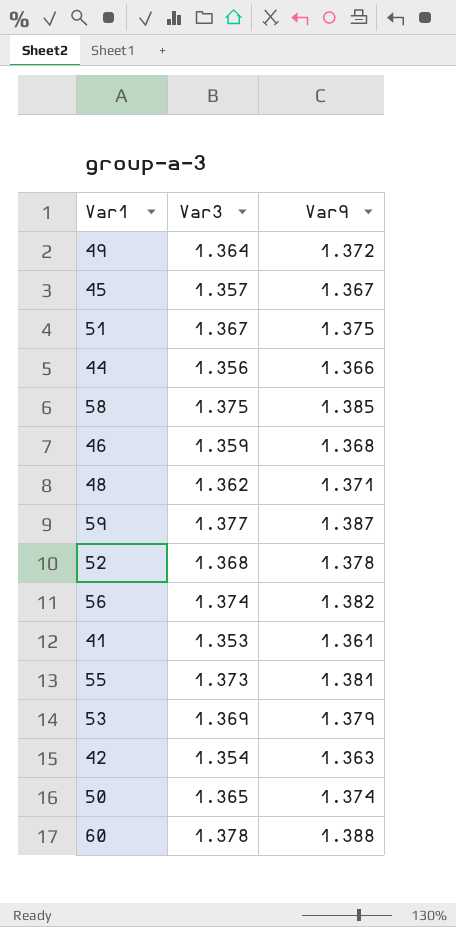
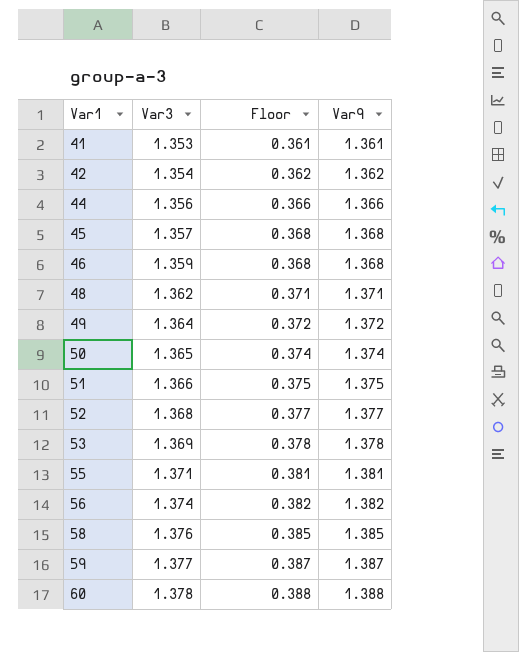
row order: none -> Var1 ascending
column Floor | formula: none -> [Var9] - 1
42 | Var9: 1.363 -> 1.362
45 | Var9: 1.367 -> 1.368
51 | Var3: 1.367 -> 1.366
52 | Var9: 1.378 -> 1.377
53 | Var9: 1.379 -> 1.378
55 | Var3: 1.373 -> 1.371
58 | Var3: 1.375 -> 1.376

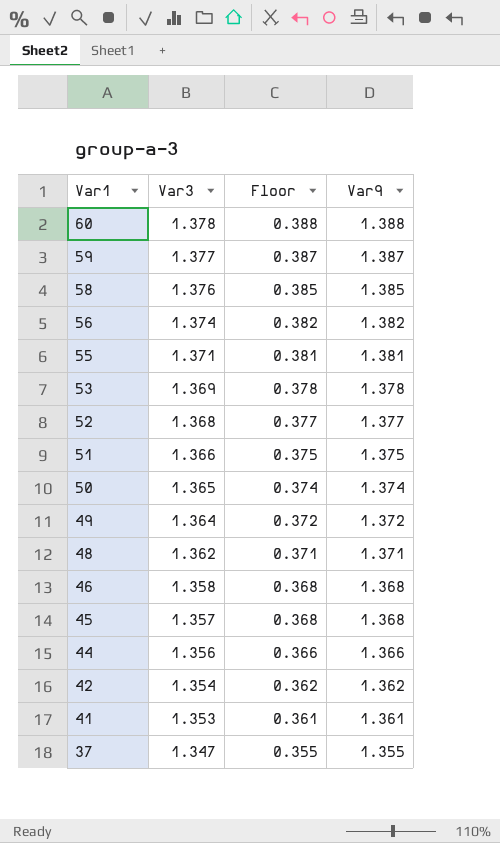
row order: Var1 ascending -> Var1 descending
46 | Var3: 1.359 -> 1.358
row 37: none -> 1.347 | 0.355 | 1.355

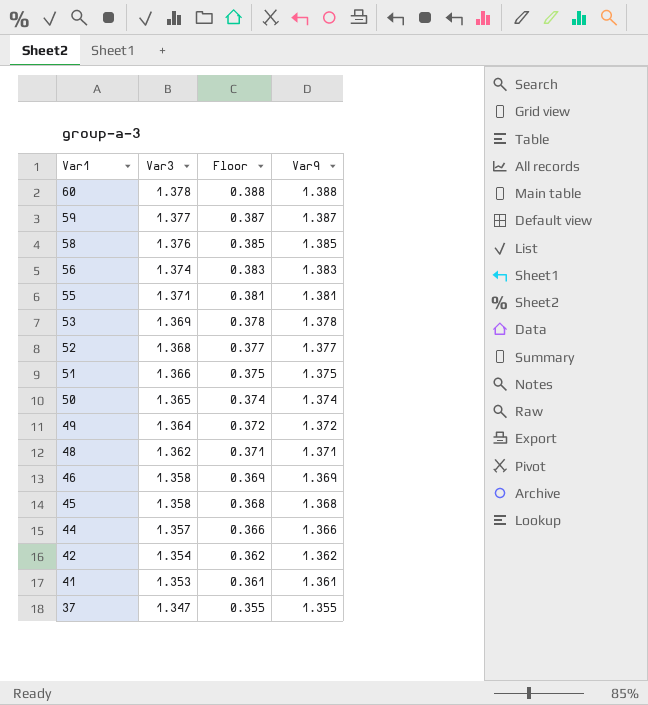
56 | Floor: 0.382 -> 0.383
56 | Var9: 1.382 -> 1.383
46 | Floor: 0.368 -> 0.369
46 | Var9: 1.368 -> 1.369
45 | Var3: 1.357 -> 1.358
44 | Var3: 1.356 -> 1.357

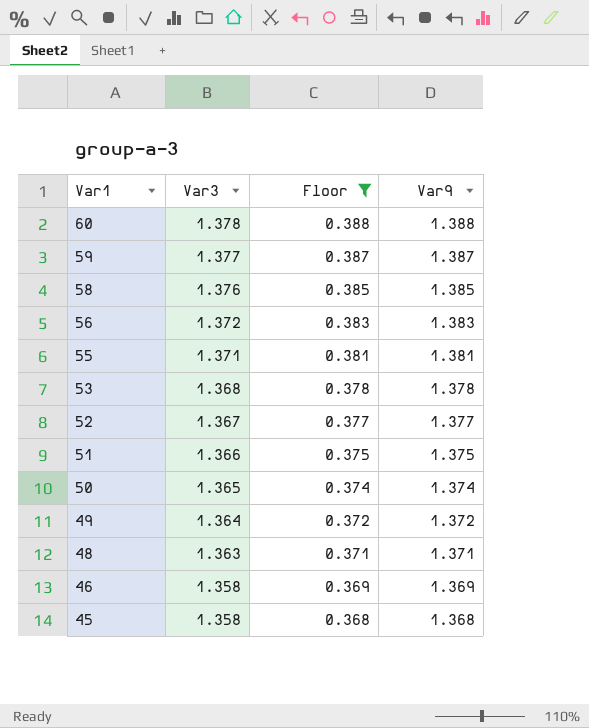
filter: none -> Floor >= 0.368
56 | Var3: 1.374 -> 1.372
53 | Var3: 1.369 -> 1.368
52 | Var3: 1.368 -> 1.367
48 | Var3: 1.362 -> 1.363

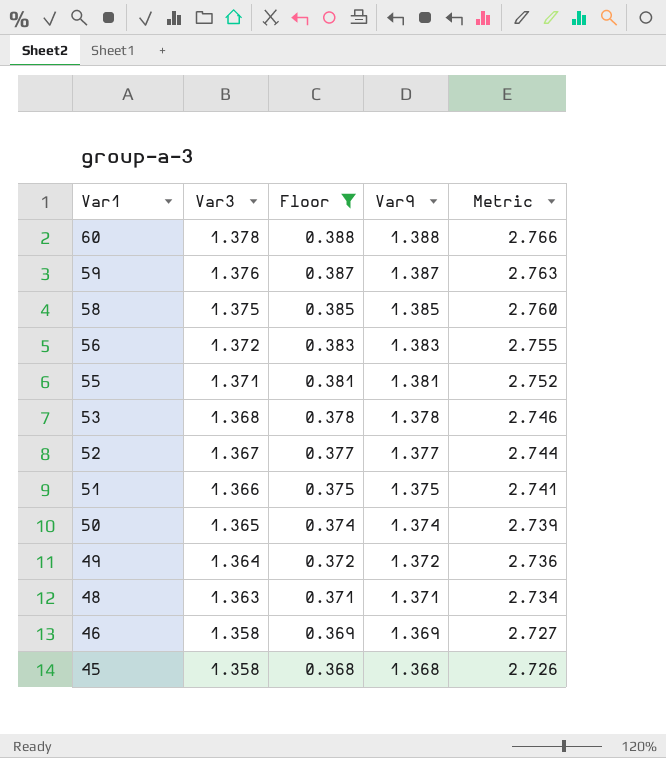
column Metric | formula: none -> [Var3] + [Var9]
59 | Var3: 1.377 -> 1.376
58 | Var3: 1.376 -> 1.375

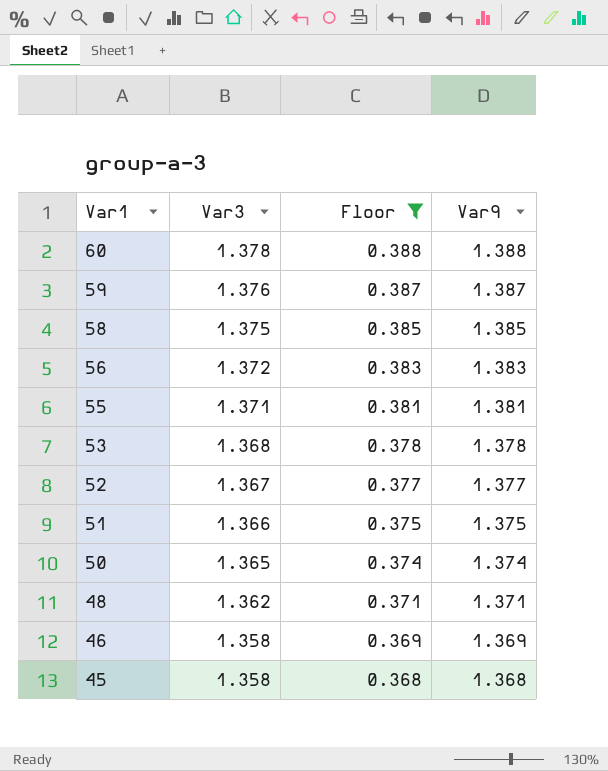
column Metric | formula: [Var3] + [Var9] -> none
row 49: 1.364 | 0.372 | 1.372 | 2.736 -> none
48 | Var3: 1.363 -> 1.362

